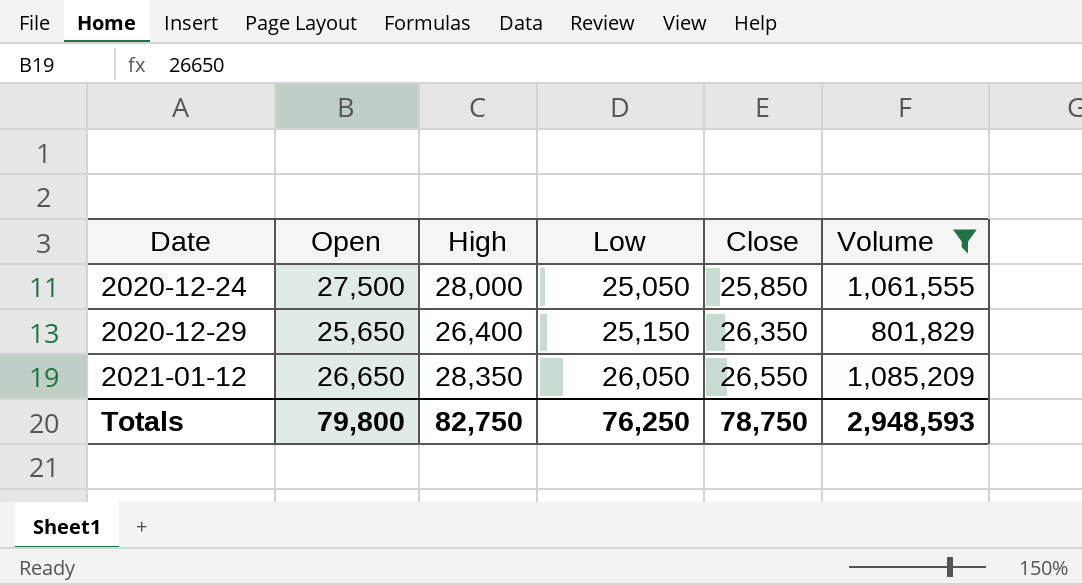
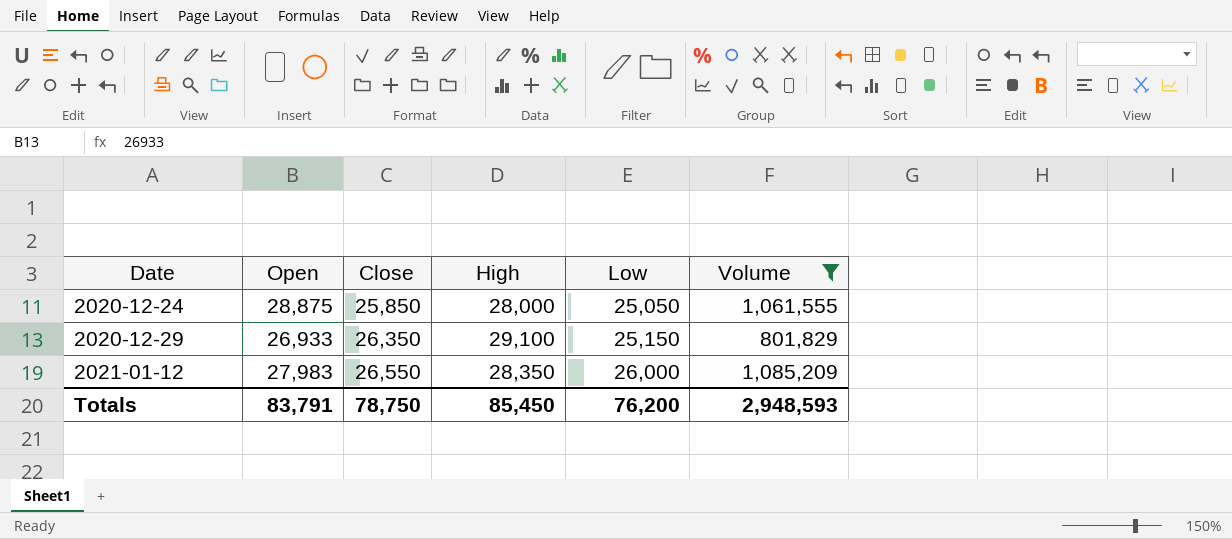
column Close | position: 5 -> 3
2020-12-24 | Open: 27,500 -> 28,875
2020-12-29 | Open: 25,650 -> 26,933
2020-12-29 | High: 26,400 -> 29,100
2021-01-12 | Open: 26,650 -> 27,983
2021-01-12 | Low: 26,050 -> 26,000
Totals | Open: 79,800 -> 83,791
Totals | High: 82,750 -> 85,450
Totals | Low: 76,250 -> 76,200

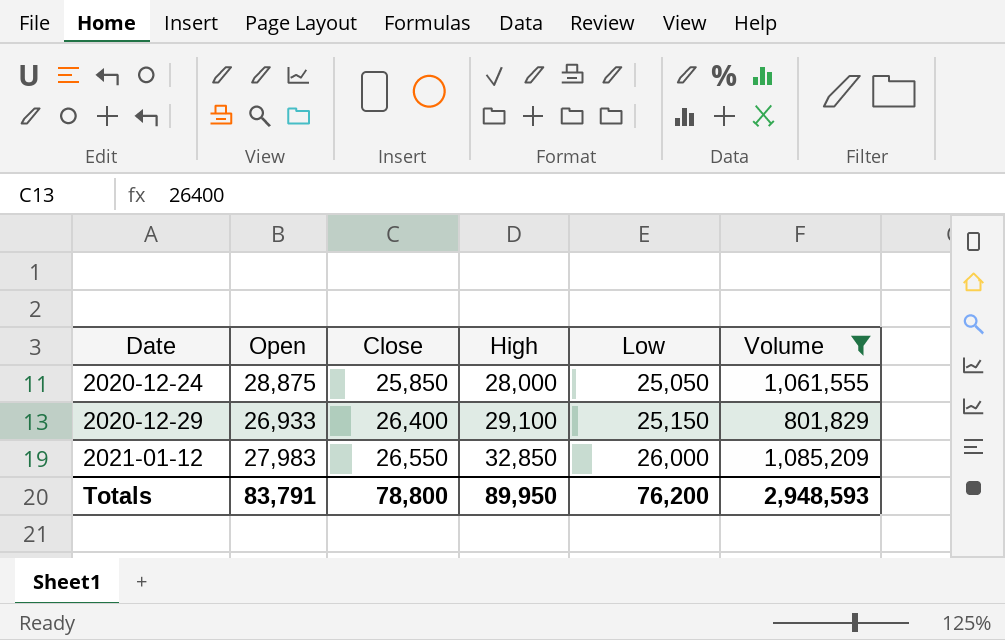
2020-12-29 | Close: 26,350 -> 26,400
2021-01-12 | High: 28,350 -> 32,850
Totals | Close: 78,750 -> 78,800
Totals | High: 85,450 -> 89,950

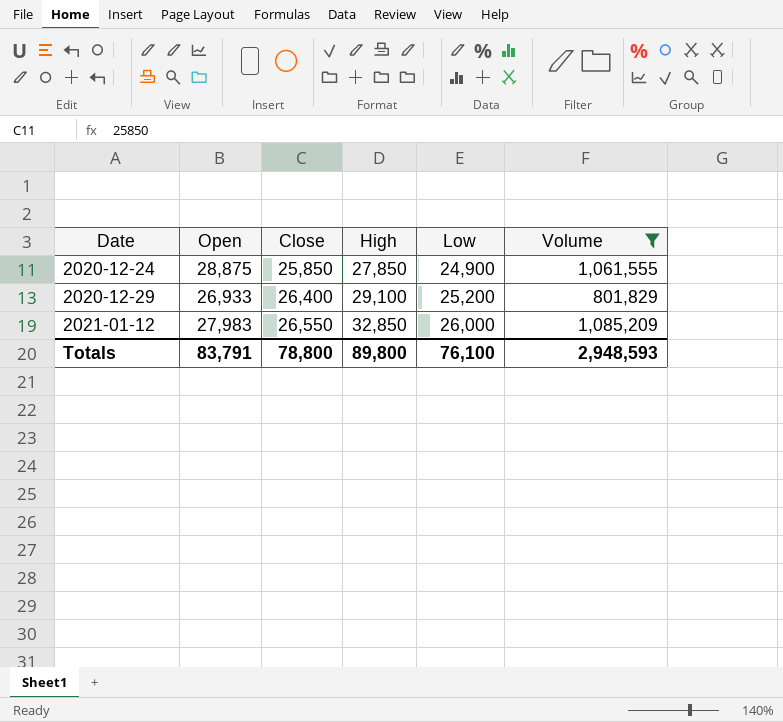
2020-12-24 | High: 28,000 -> 27,850
2020-12-24 | Low: 25,050 -> 24,900
2020-12-29 | Low: 25,150 -> 25,200
Totals | High: 89,950 -> 89,800
Totals | Low: 76,200 -> 76,100

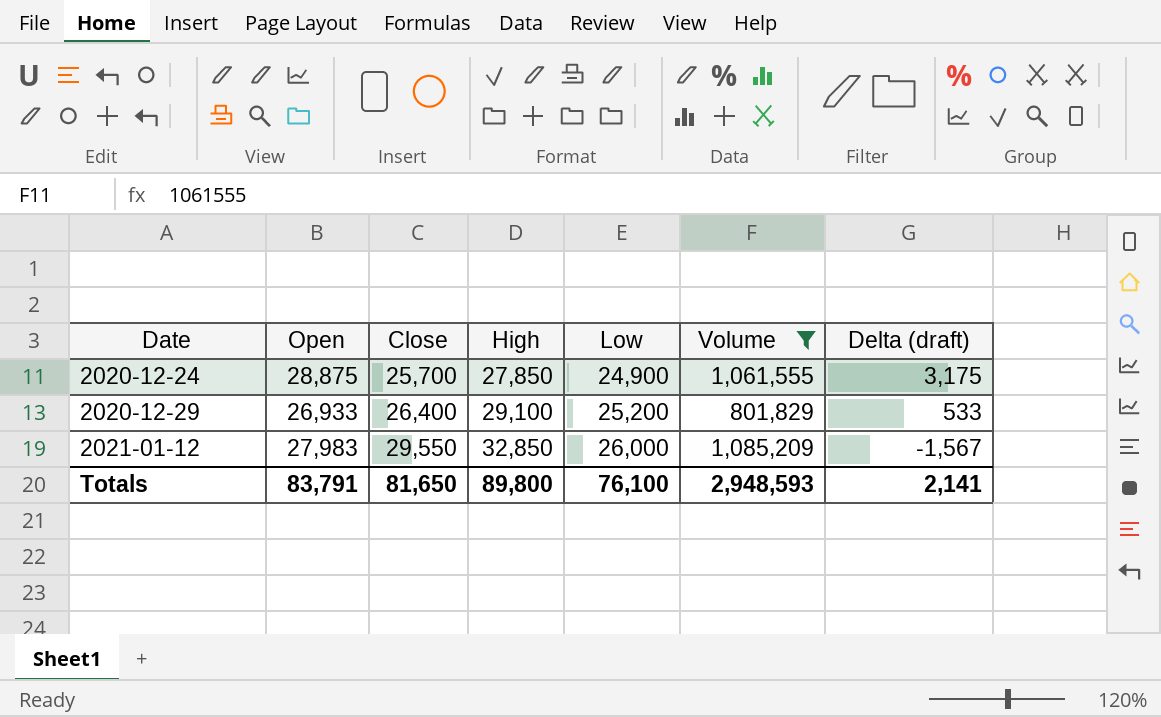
column Delta (draft) | formula: none -> [Open] - [Close]
2020-12-24 | Close: 25,850 -> 25,700
2021-01-12 | Close: 26,550 -> 29,550
Totals | Close: 78,800 -> 81,650

